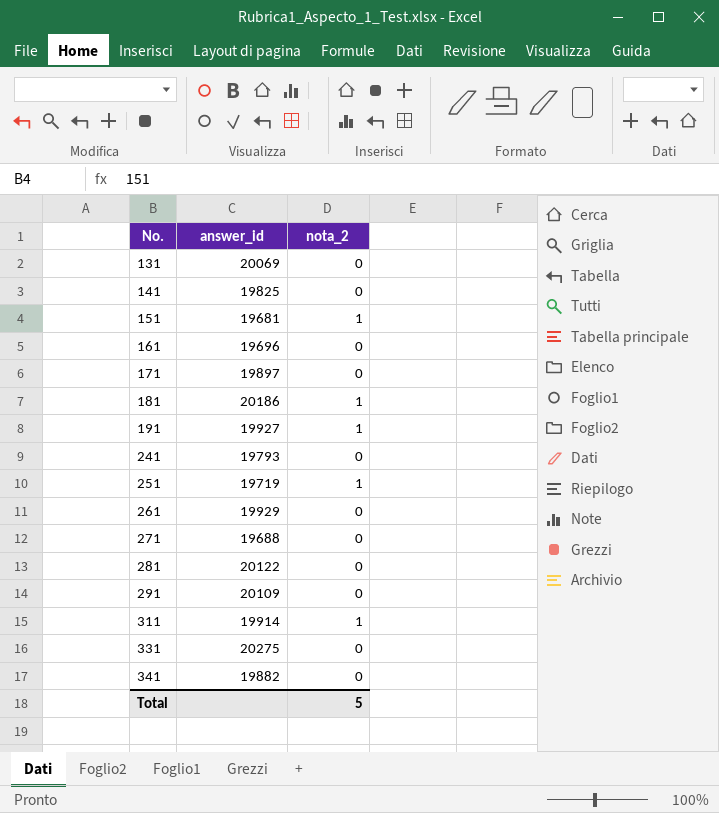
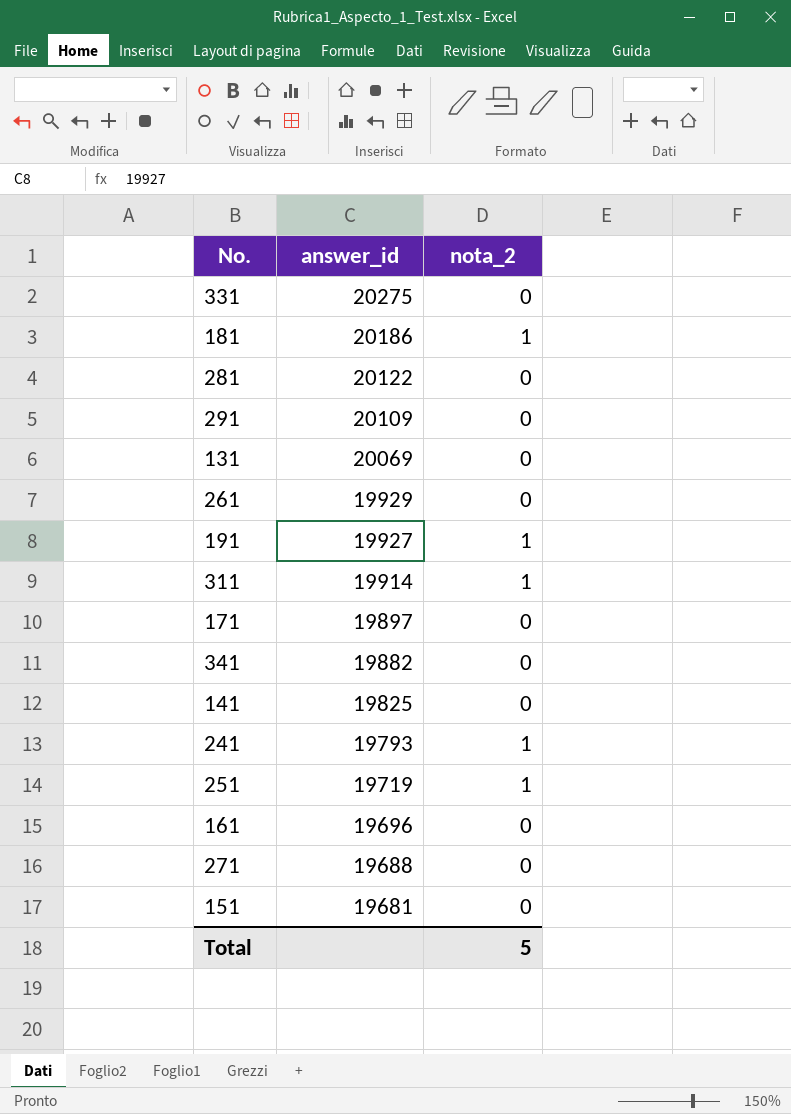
row order: No. ascending -> answer_id descending
241 | nota_2: 0 -> 1
151 | nota_2: 1 -> 0

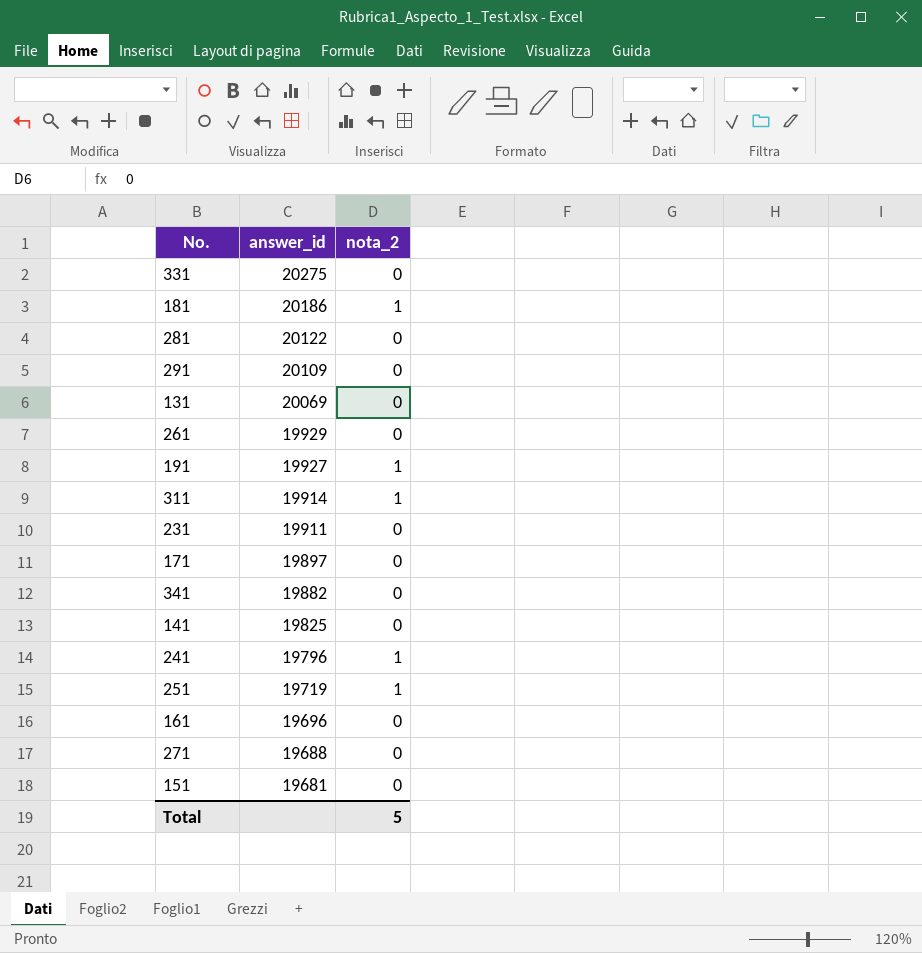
row 231: none -> 19911 | 0
241 | answer_id: 19793 -> 19796

